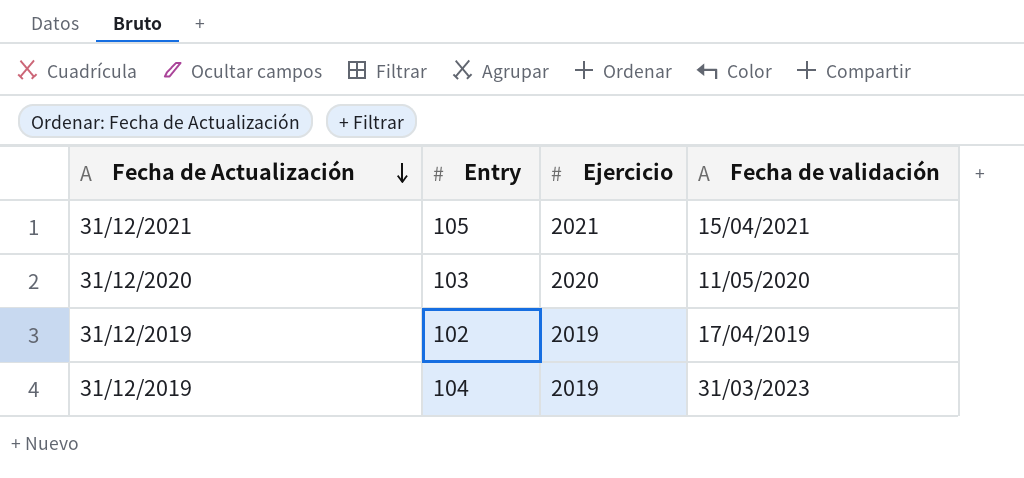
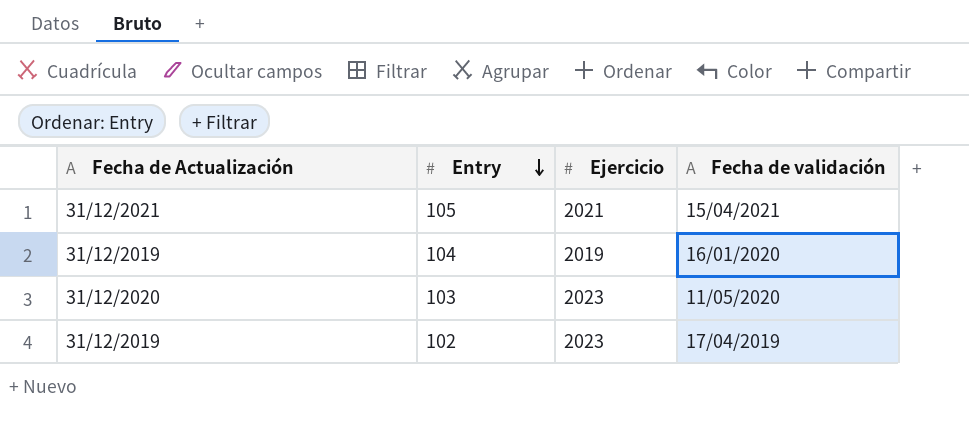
row order: Fecha de Actualización descending -> Entry descending
104 | Fecha de validación: 31/03/2023 -> 16/01/2020
103 | Ejercicio: 2020 -> 2023
102 | Ejercicio: 2019 -> 2023

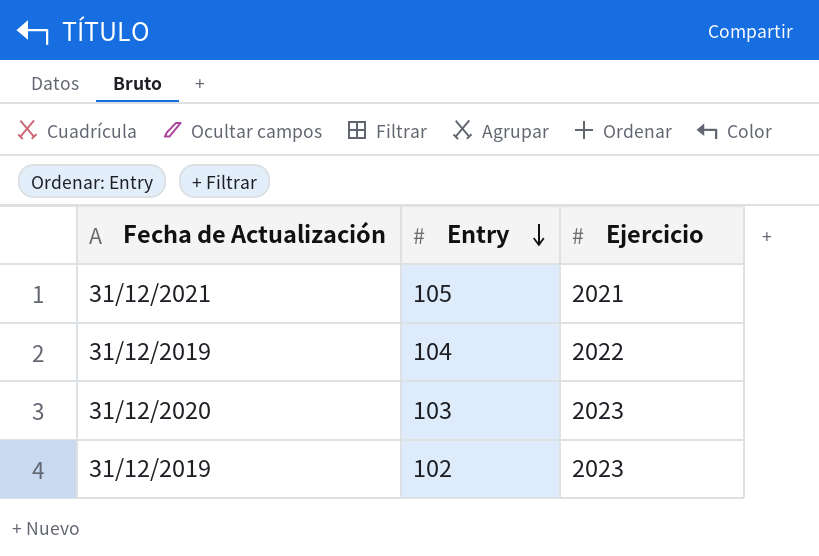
column Fecha de validación | position: 4 -> none
104 | Ejercicio: 2019 -> 2022

